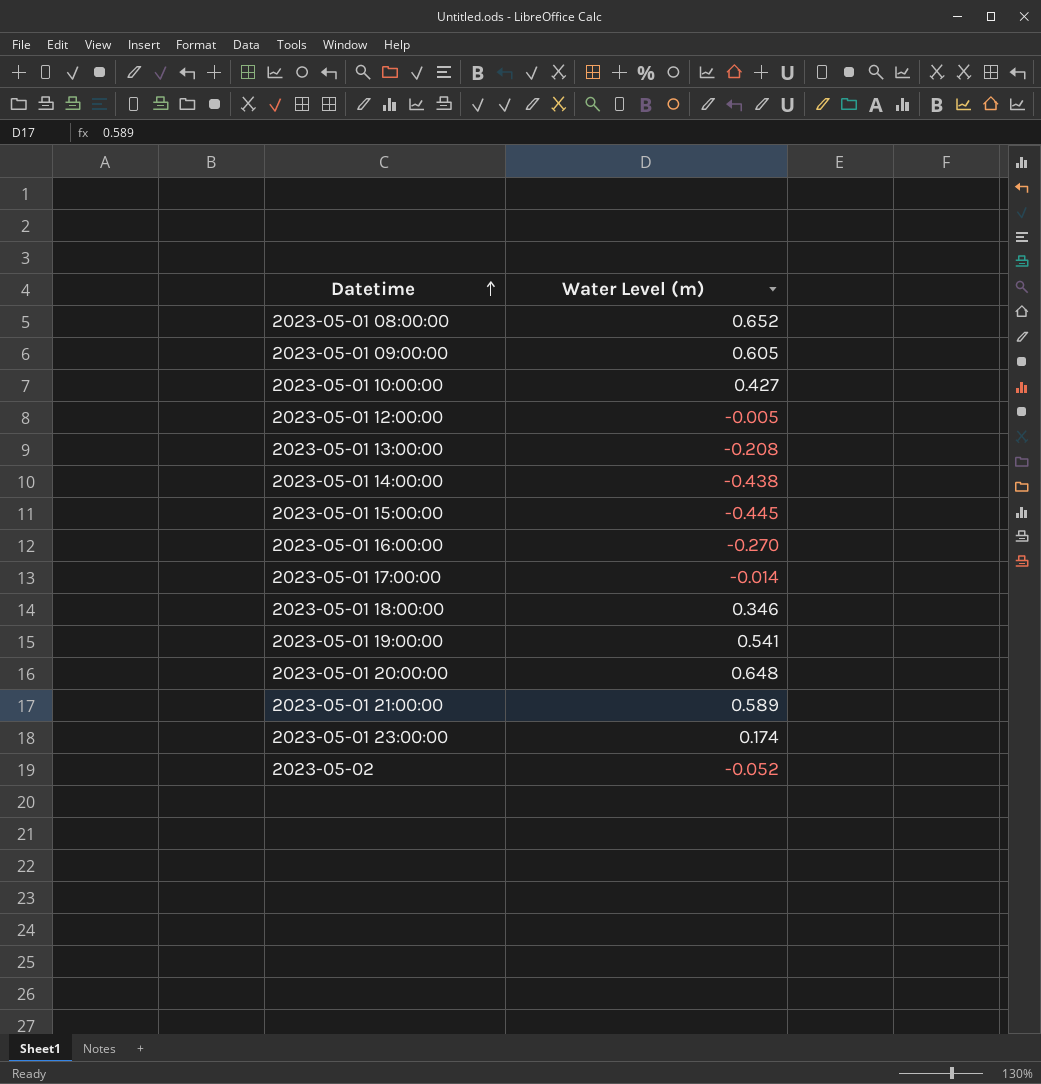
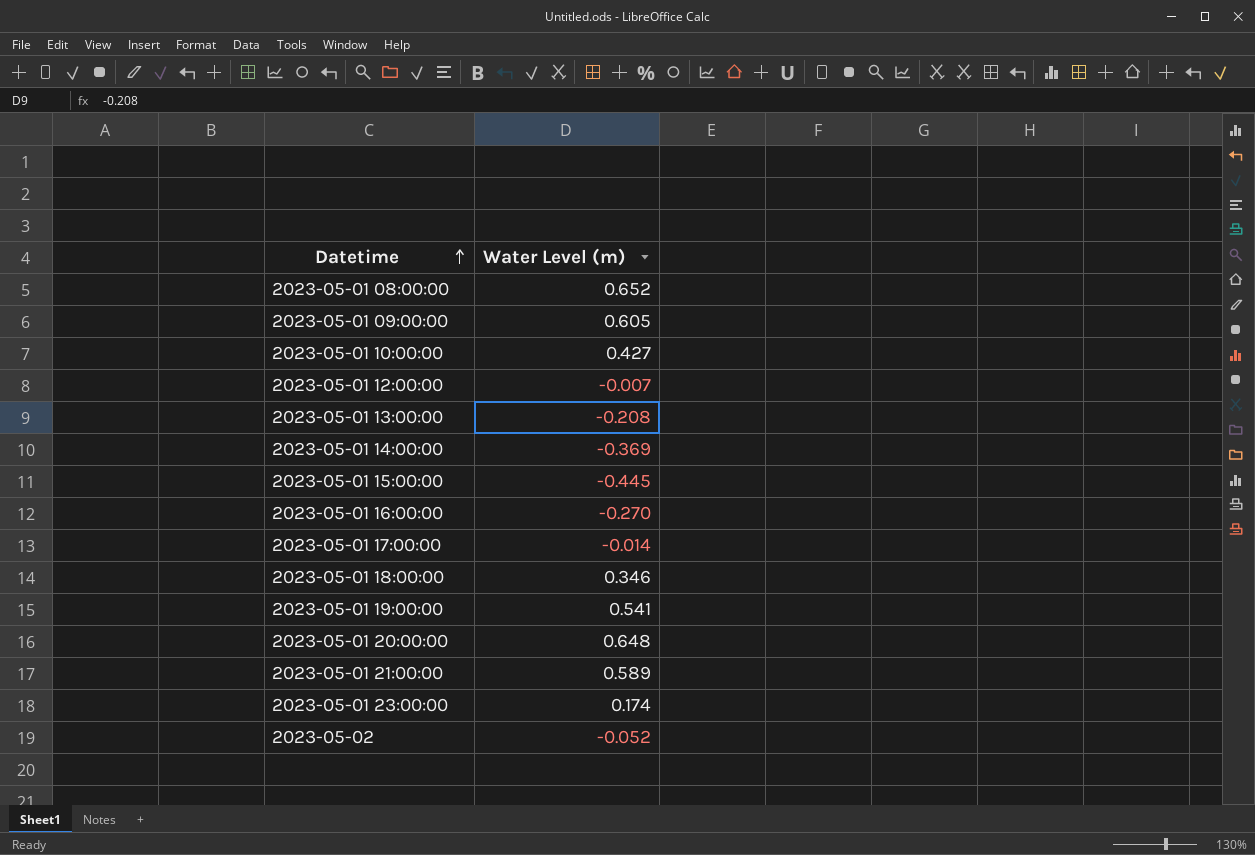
2023-05-01 12:00:00 | Water Level (m): -0.005 -> -0.007
2023-05-01 14:00:00 | Water Level (m): -0.438 -> -0.369

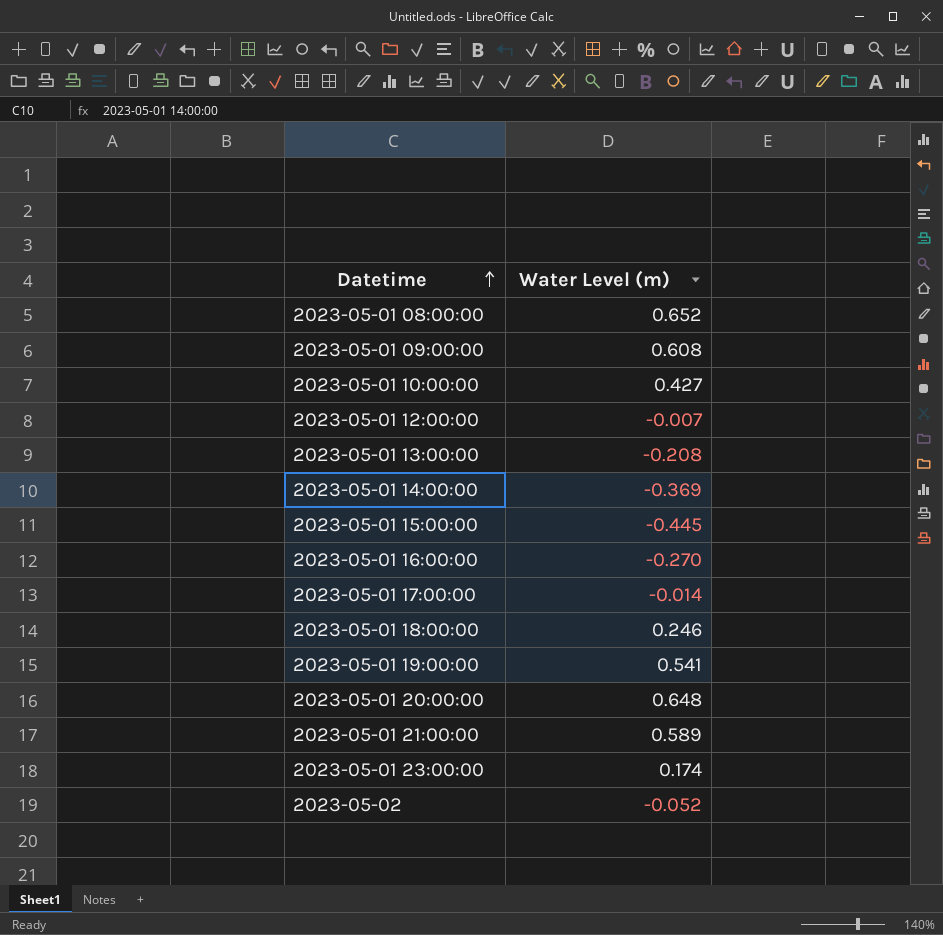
2023-05-01 09:00:00 | Water Level (m): 0.605 -> 0.608
2023-05-01 18:00:00 | Water Level (m): 0.346 -> 0.246

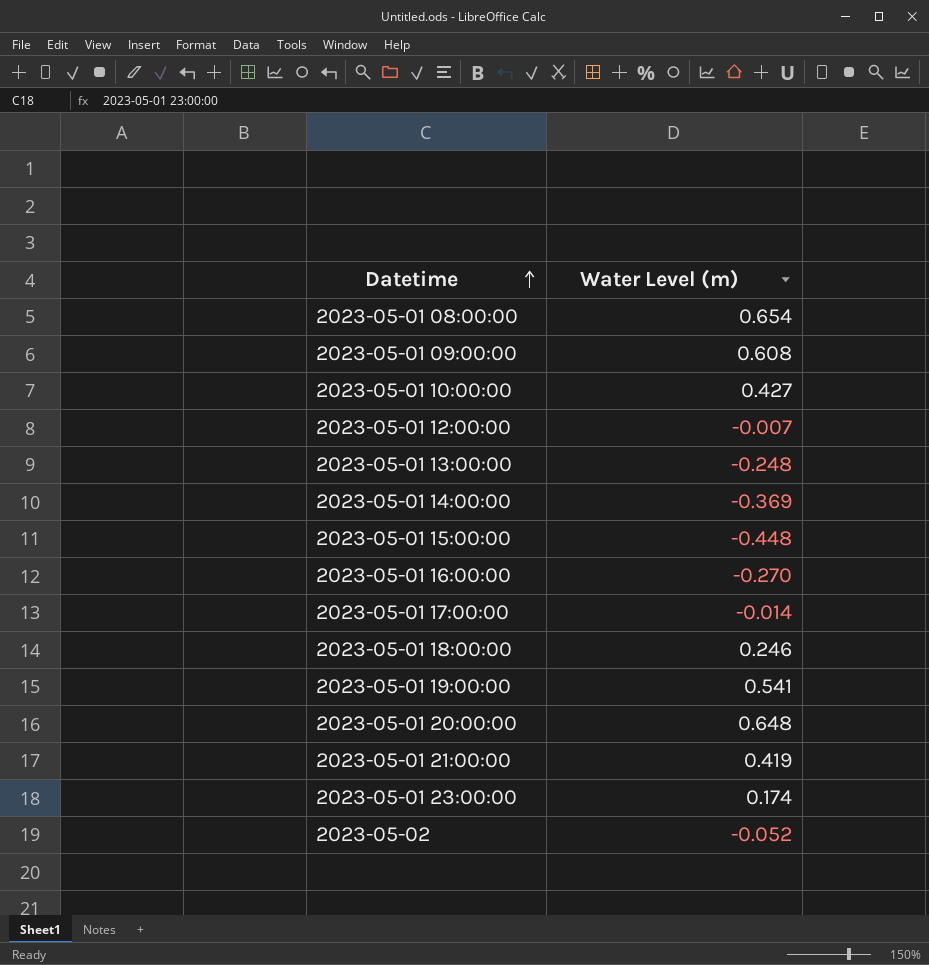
2023-05-01 08:00:00 | Water Level (m): 0.652 -> 0.654
2023-05-01 13:00:00 | Water Level (m): -0.208 -> -0.248
2023-05-01 15:00:00 | Water Level (m): -0.445 -> -0.448
2023-05-01 21:00:00 | Water Level (m): 0.589 -> 0.419

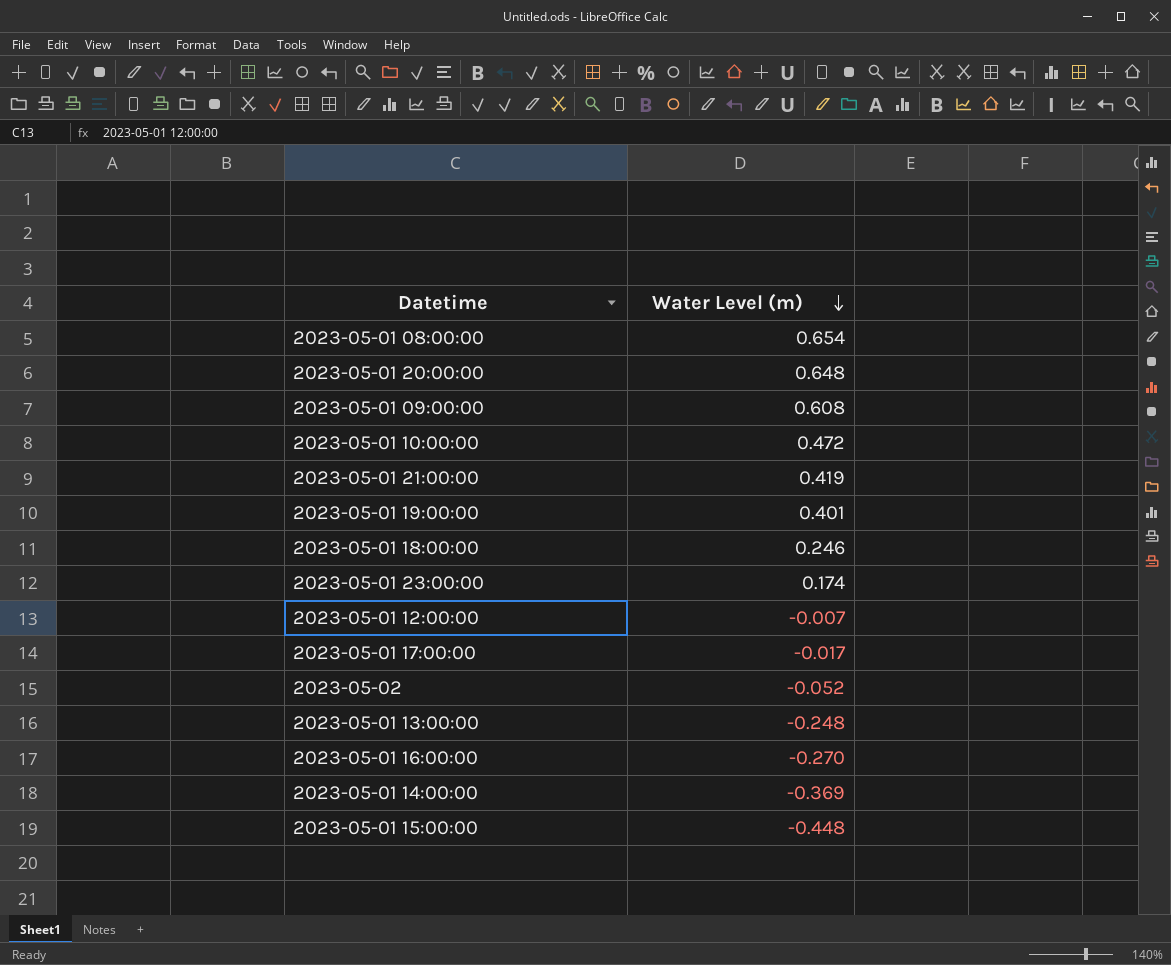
row order: Datetime ascending -> Water Level (m) descending
2023-05-01 10:00:00 | Water Level (m): 0.427 -> 0.472
2023-05-01 19:00:00 | Water Level (m): 0.541 -> 0.401
2023-05-01 17:00:00 | Water Level (m): -0.014 -> -0.017

